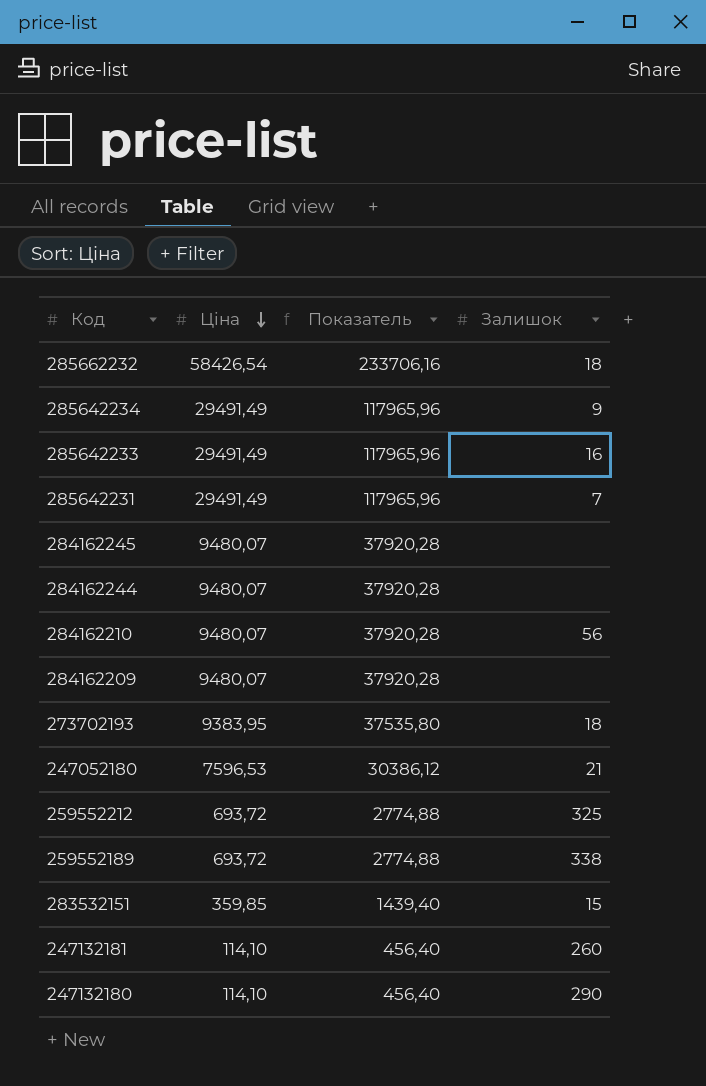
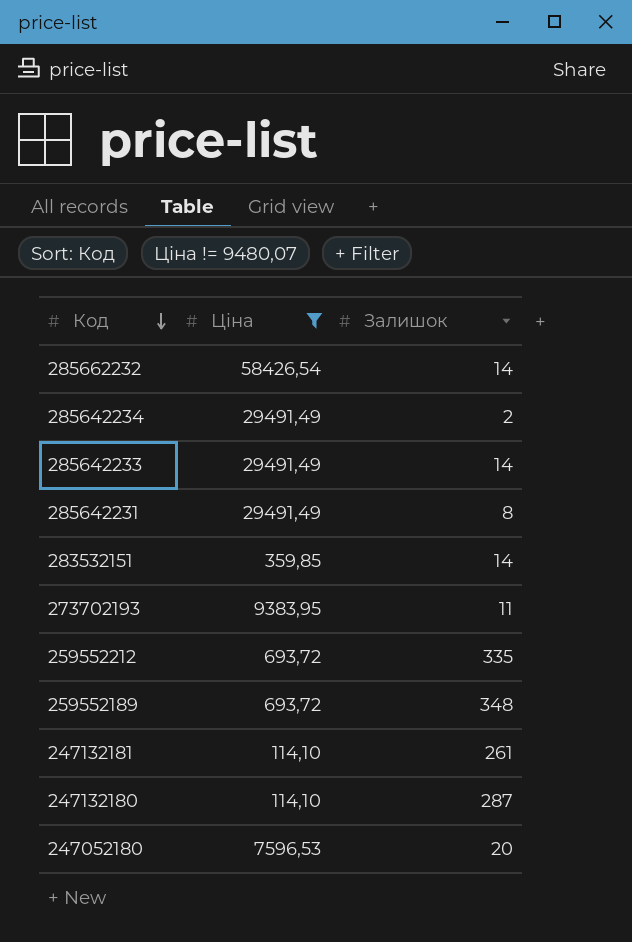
filter: none -> Ціна != 9480,07
row order: Ціна descending -> Код descending
column Показатель | formula: [Ціна] * 4 -> none
285662232 | Залишок: 18 -> 14
285642234 | Залишок: 9 -> 2
285642233 | Залишок: 16 -> 14
285642231 | Залишок: 7 -> 8
283532151 | Залишок: 15 -> 14
273702193 | Залишок: 18 -> 11
259552212 | Залишок: 325 -> 335
259552189 | Залишок: 338 -> 348
247132181 | Залишок: 260 -> 261
247132180 | Залишок: 290 -> 287
247052180 | Залишок: 21 -> 20

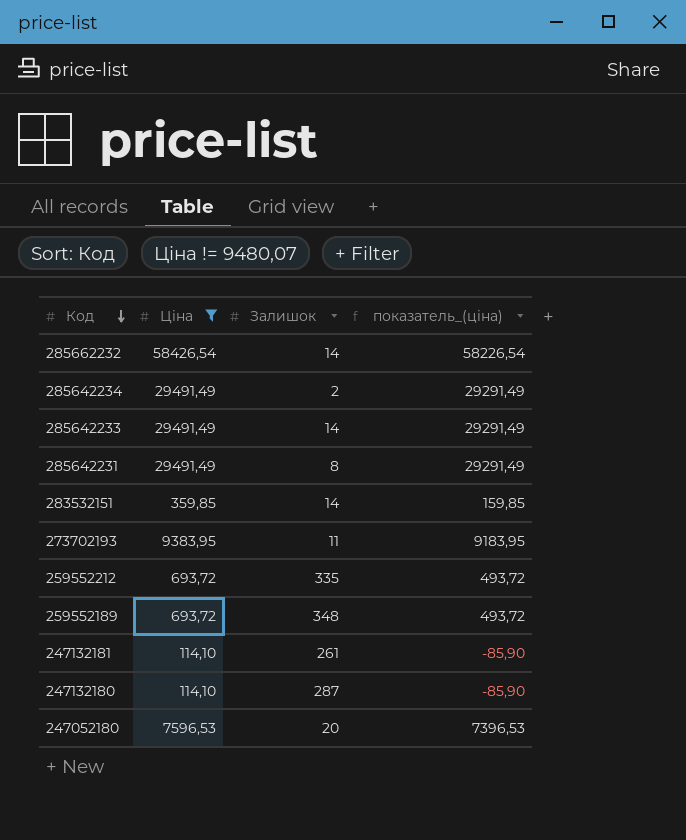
column показатель_(ціна) | formula: none -> [Ціна] - 200

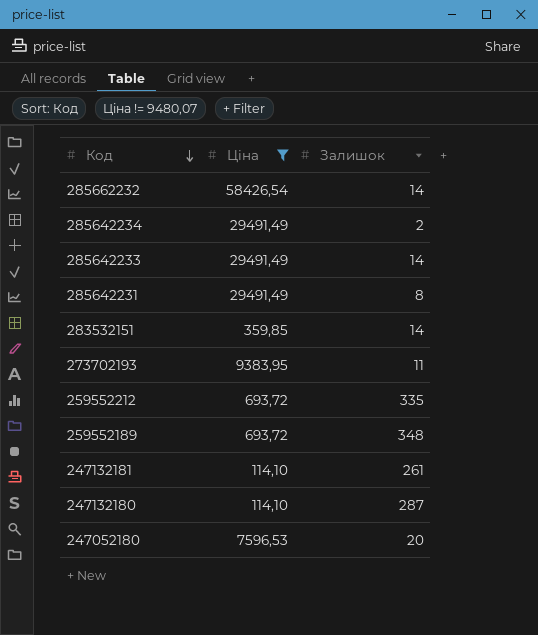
column показатель_(ціна) | formula: [Ціна] - 200 -> none

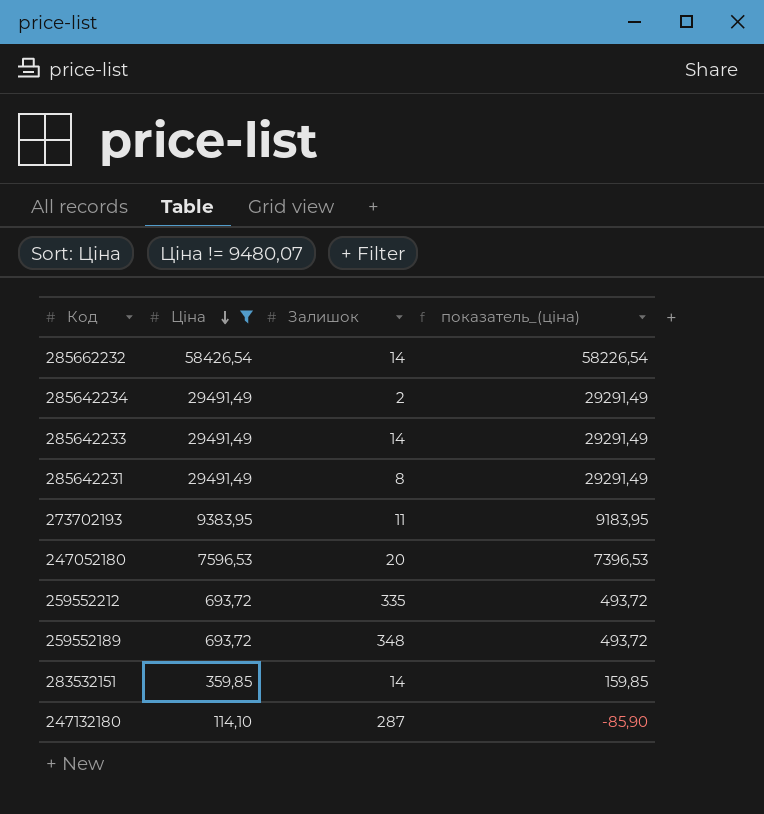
row order: Код descending -> Ціна descending
column показатель_(ціна) | formula: none -> [Ціна] - 200
row 247132181: 114,10 | 261 -> none

